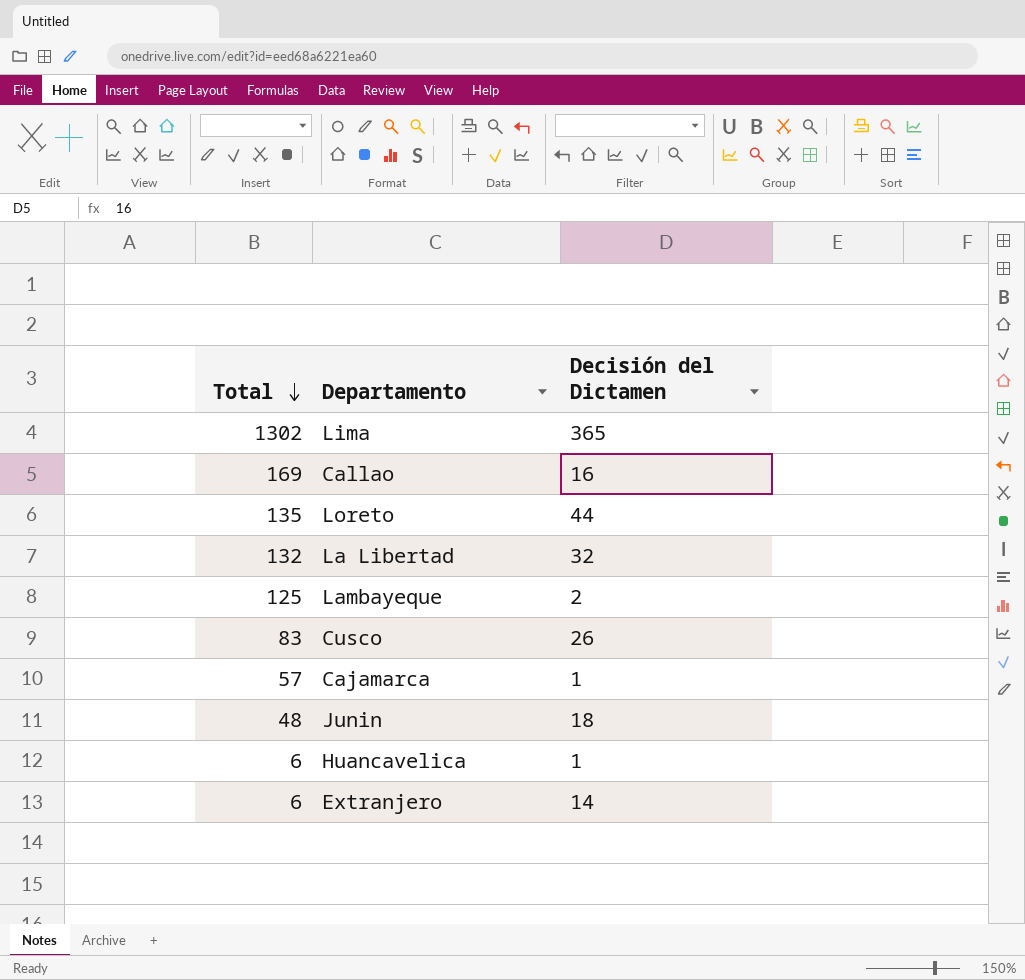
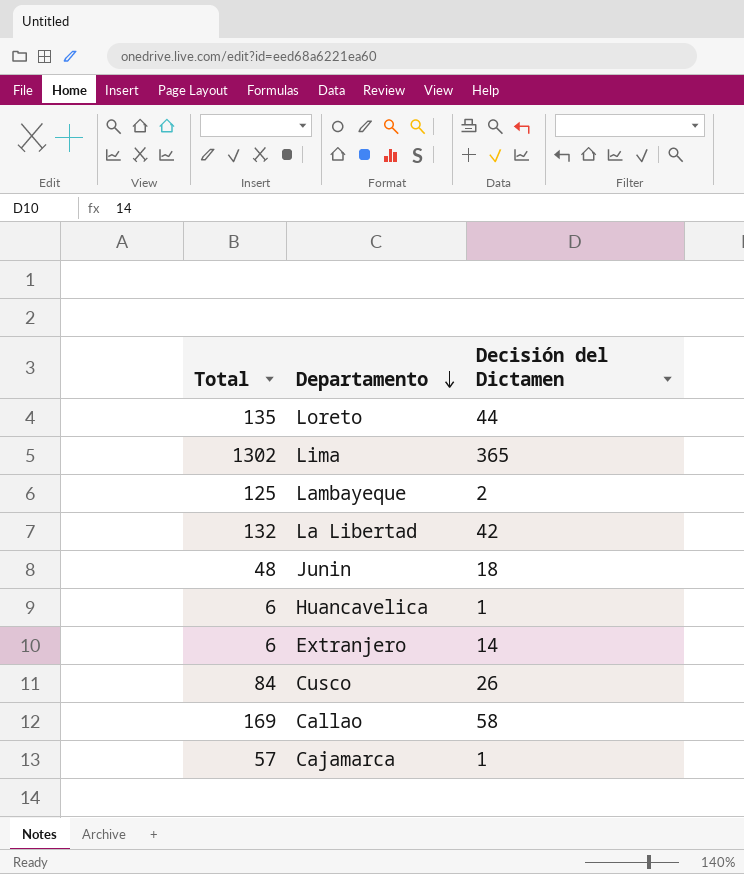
row order: Total descending -> Departamento descending
La Libertad | Decisión del Dictamen: 32 -> 42
Cusco | Total: 83 -> 84
Callao | Decisión del Dictamen: 16 -> 58

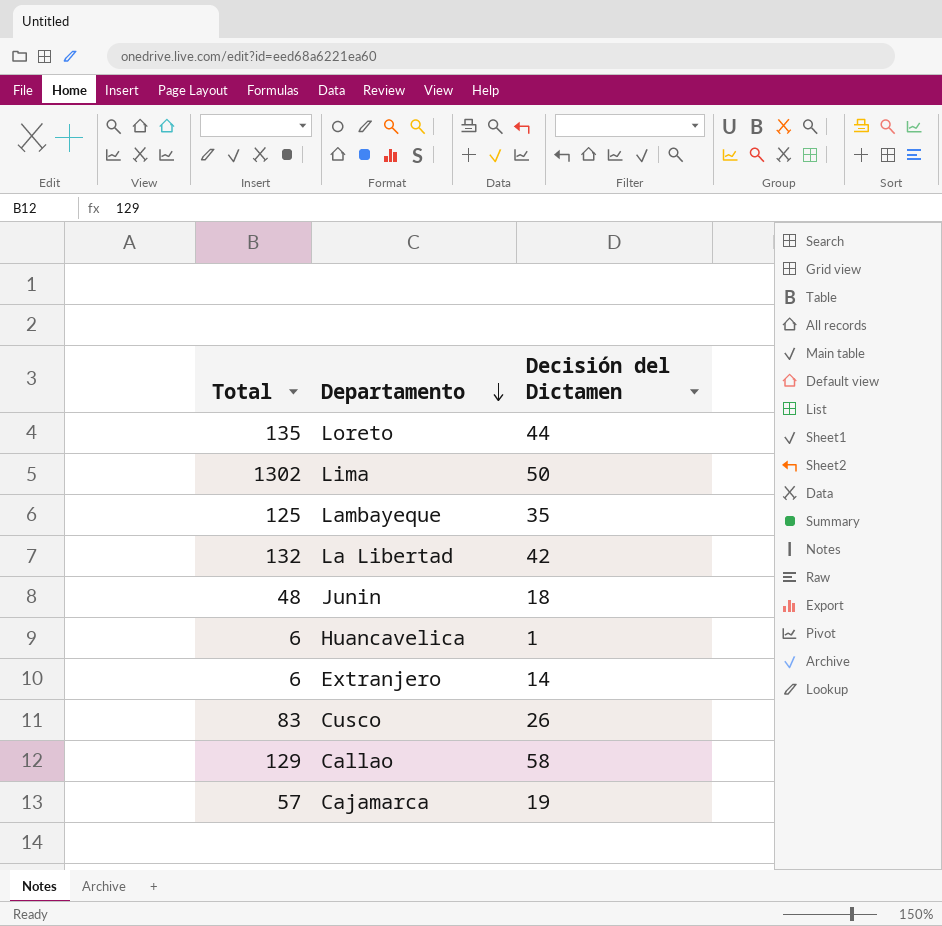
Lima | Decisión del Dictamen: 365 -> 50
Lambayeque | Decisión del Dictamen: 2 -> 35
Cusco | Total: 84 -> 83
Callao | Total: 169 -> 129
Cajamarca | Decisión del Dictamen: 1 -> 19

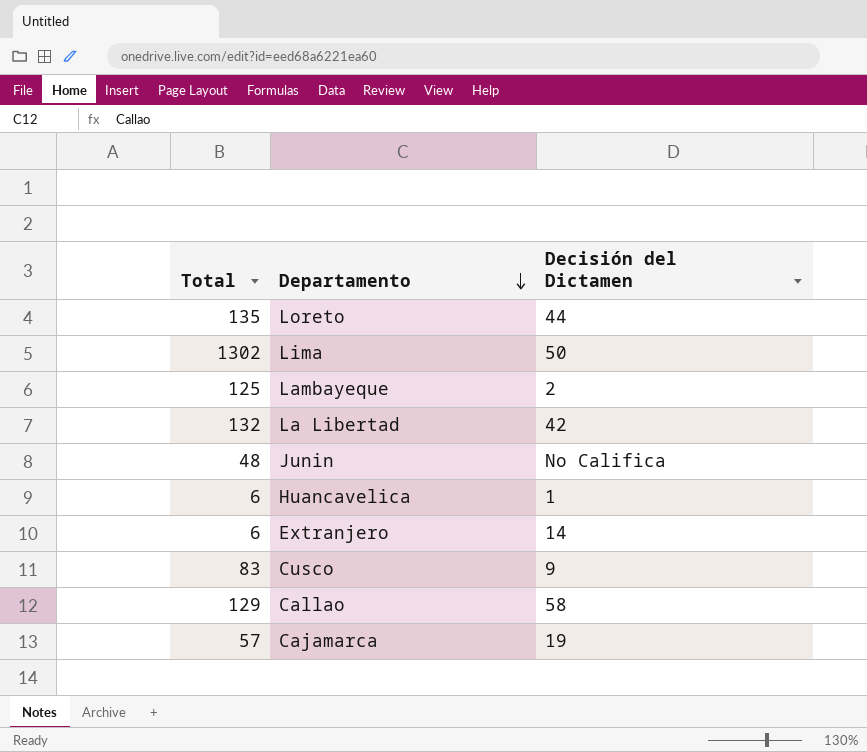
Lambayeque | Decisión del Dictamen: 35 -> 2
Junin | Decisión del Dictamen: 18 -> No Califica
Cusco | Decisión del Dictamen: 26 -> 9

